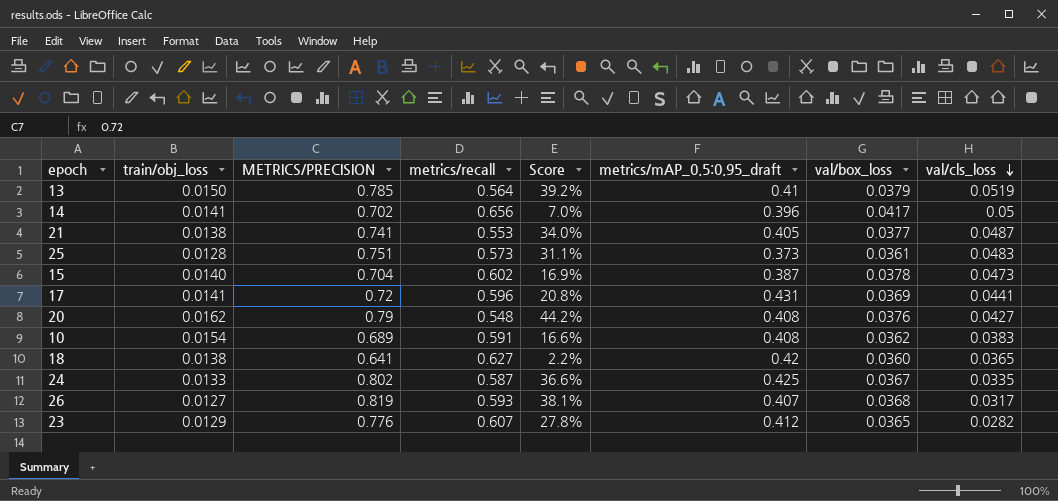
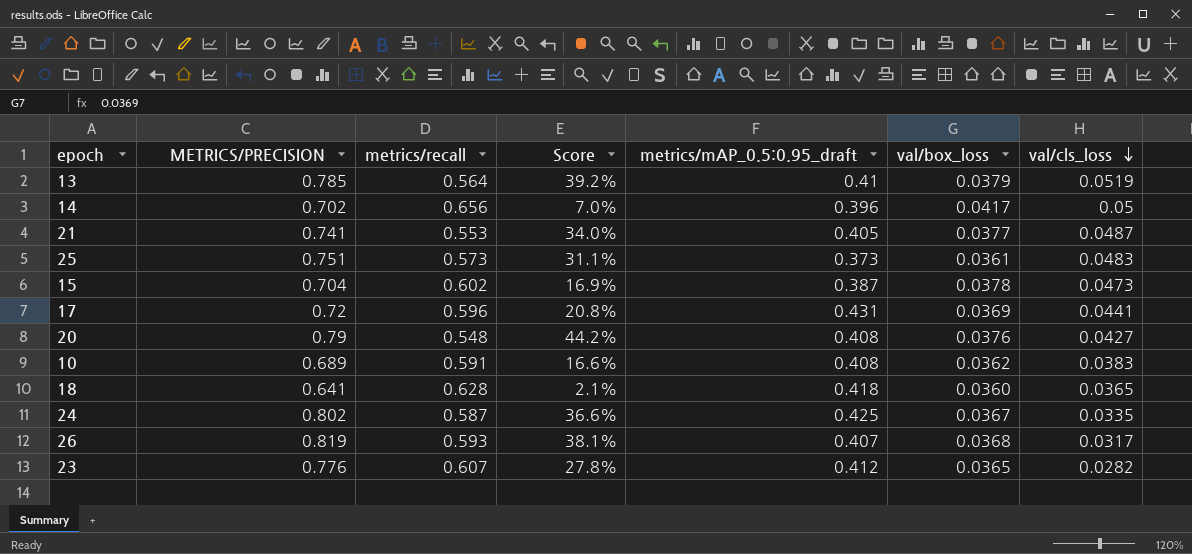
column train/obj_loss | position: 2 -> none
18 | metrics/recall: 0.627 -> 0.628
18 | Score: 2.2% -> 2.1%
18 | metrics/mAP_0.5:0.95_draft: 0.42 -> 0.418

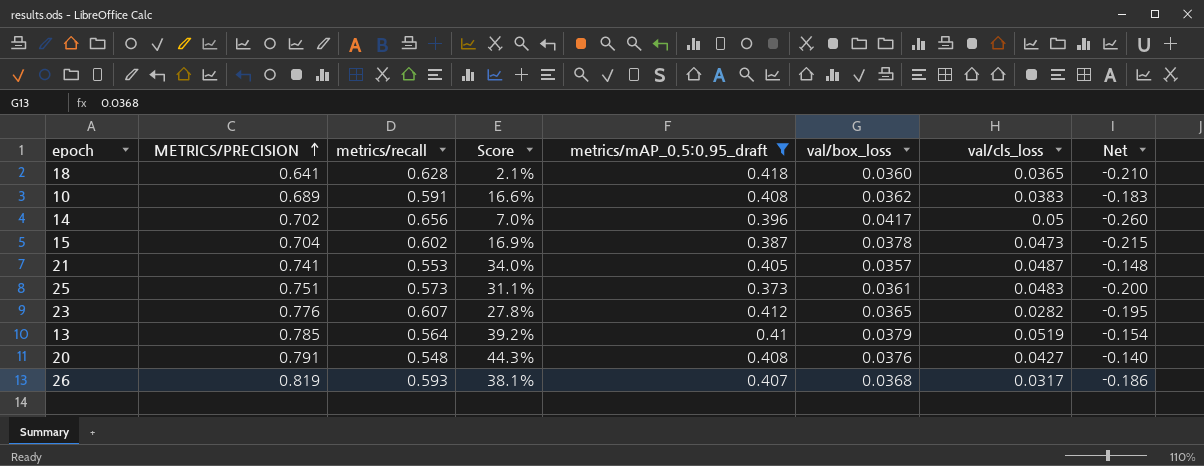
filter: none -> metrics/mAP_0.5:0.95_draft <= 0.418
row order: val/cls_loss descending -> METRICS/PRECISION ascending
column Net | formula: none -> [metrics/mAP_0.5:0.95_draft] - [metrics/recall]
21 | val/box_loss: 0.0377 -> 0.0357
20 | METRICS/PRECISION: 0.79 -> 0.791
20 | Score: 44.2% -> 44.3%

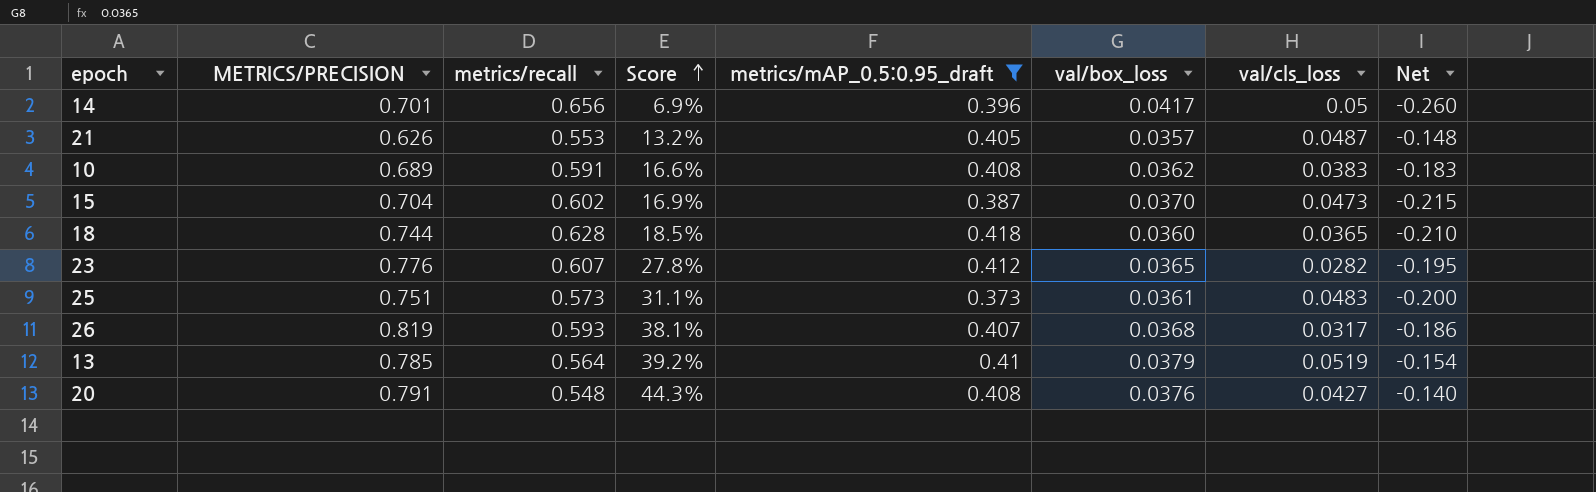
row order: METRICS/PRECISION ascending -> Score ascending
14 | METRICS/PRECISION: 0.702 -> 0.701
14 | Score: 7.0% -> 6.9%
21 | METRICS/PRECISION: 0.741 -> 0.626
21 | Score: 34.0% -> 13.2%
15 | val/box_loss: 0.0378 -> 0.0370
18 | METRICS/PRECISION: 0.641 -> 0.744
18 | Score: 2.1% -> 18.5%

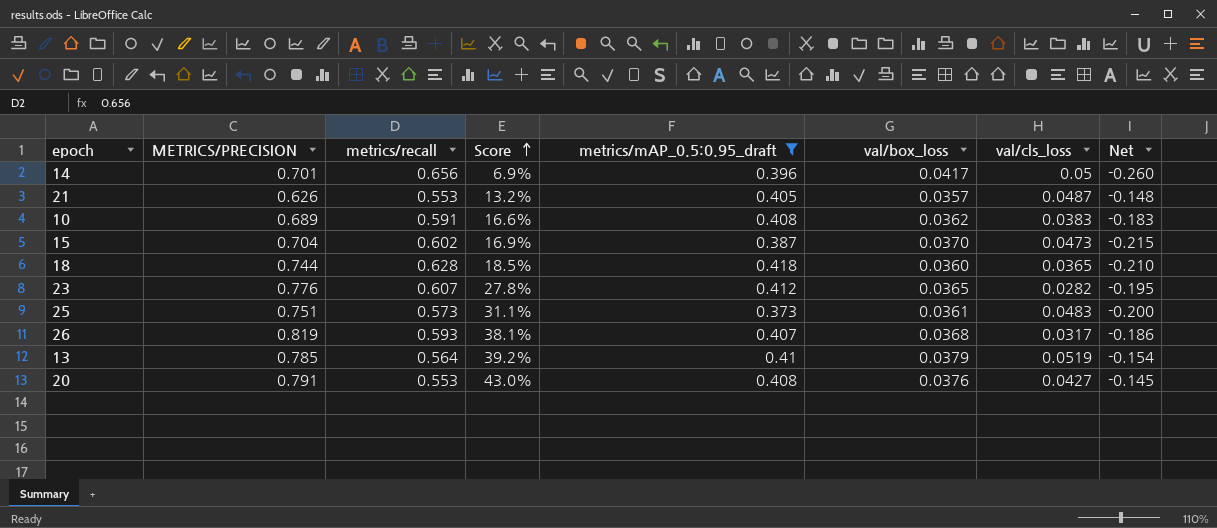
20 | metrics/recall: 0.548 -> 0.553
20 | Score: 44.3% -> 43.0%
20 | Net: -0.140 -> -0.145

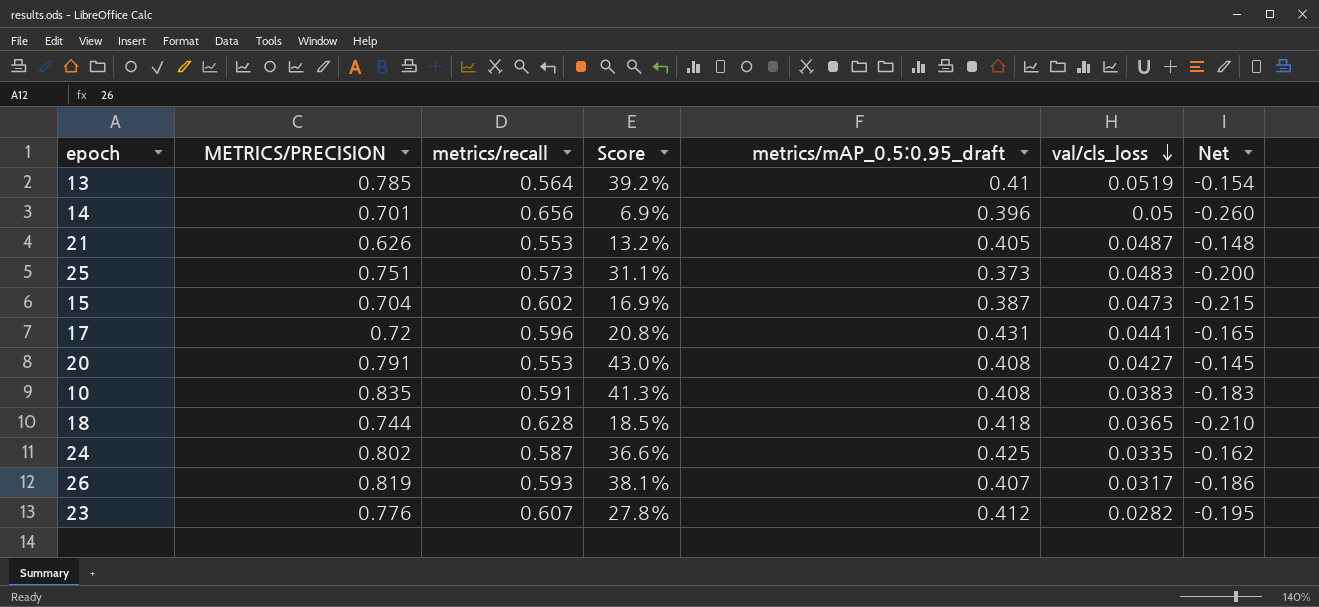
filter: metrics/mAP_0.5:0.95_draft <= 0.418 -> none
row order: Score ascending -> val/cls_loss descending
column val/box_loss | position: 6 -> none
10 | METRICS/PRECISION: 0.689 -> 0.835
10 | Score: 16.6% -> 41.3%

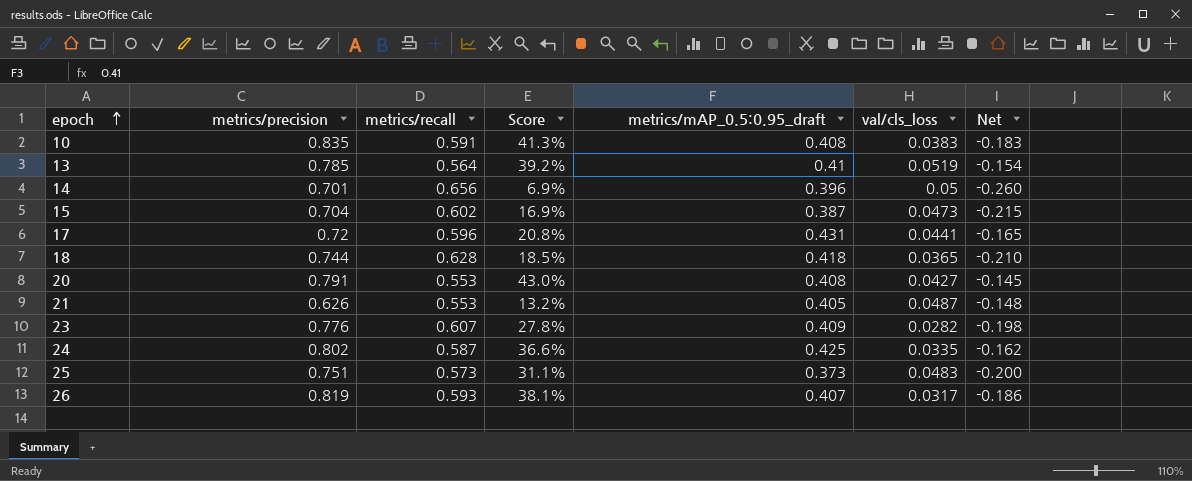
row order: val/cls_loss descending -> epoch ascending
column name: METRICS/PRECISION -> metrics/precision
23 | metrics/mAP_0.5:0.95_draft: 0.412 -> 0.409
23 | Net: -0.195 -> -0.198

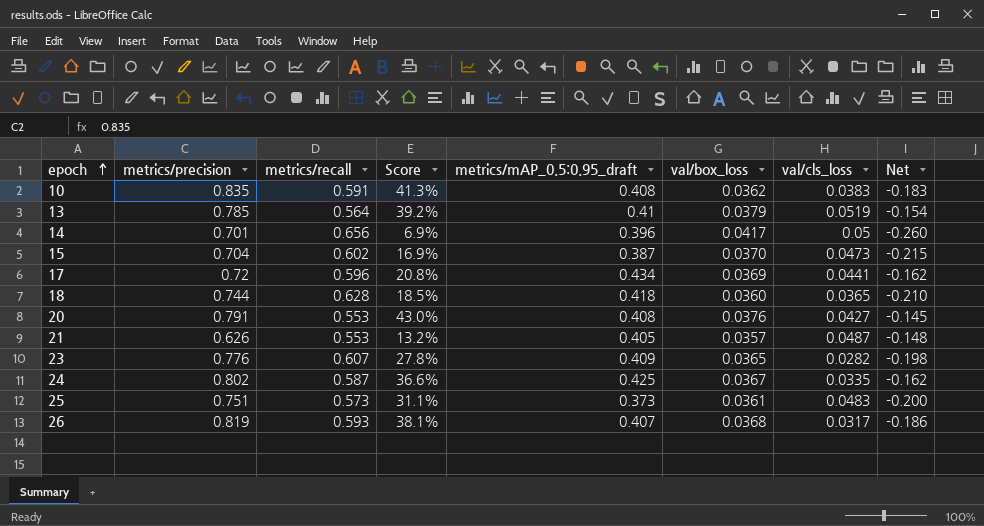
column val/box_loss | position: none -> 6
17 | metrics/mAP_0.5:0.95_draft: 0.431 -> 0.434
17 | Net: -0.165 -> -0.162

